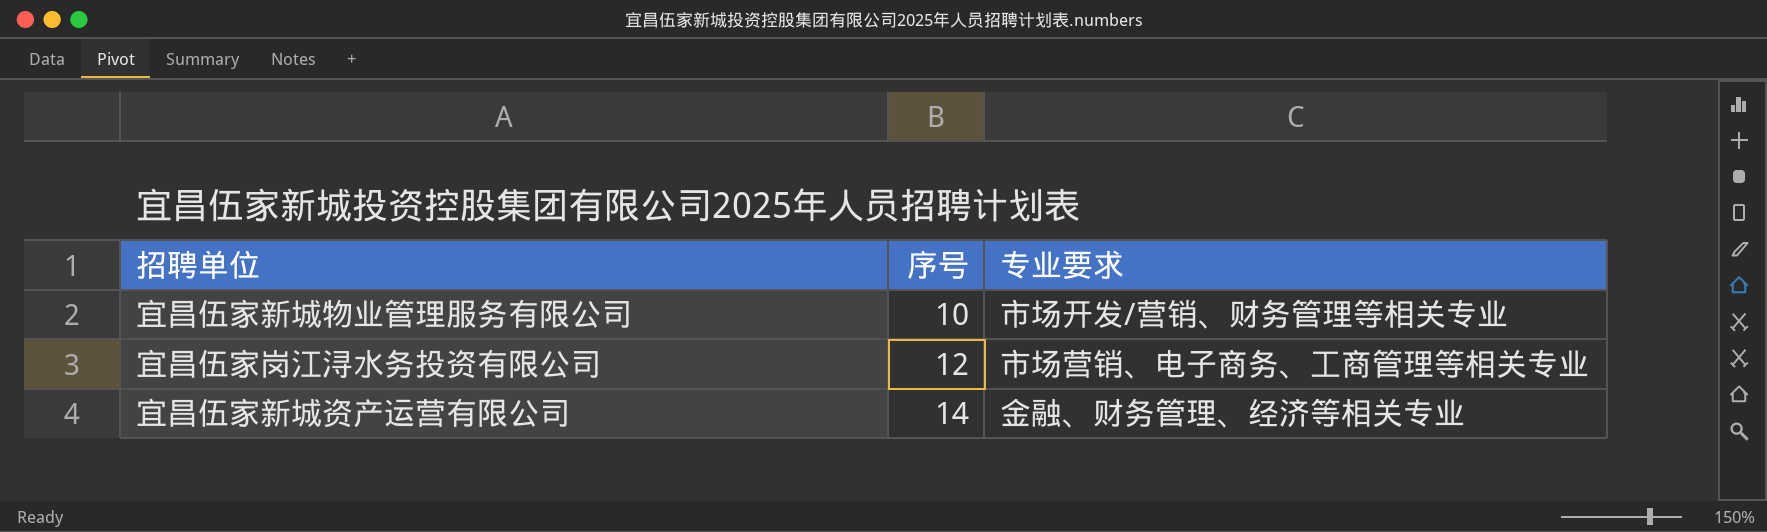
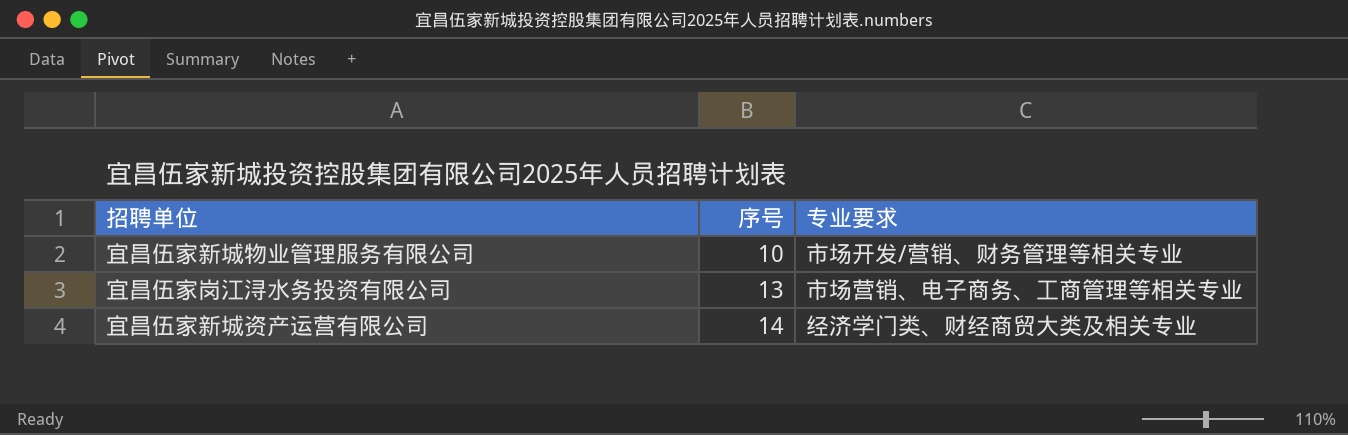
宜昌伍家岗江浔水务投资有限公司 | 序号: 12 -> 13
宜昌伍家新城资产运营有限公司 | 专业要求: 金融、财务管理、经济等相关专业 -> 经济学门类、财经商贸大类及相关专业

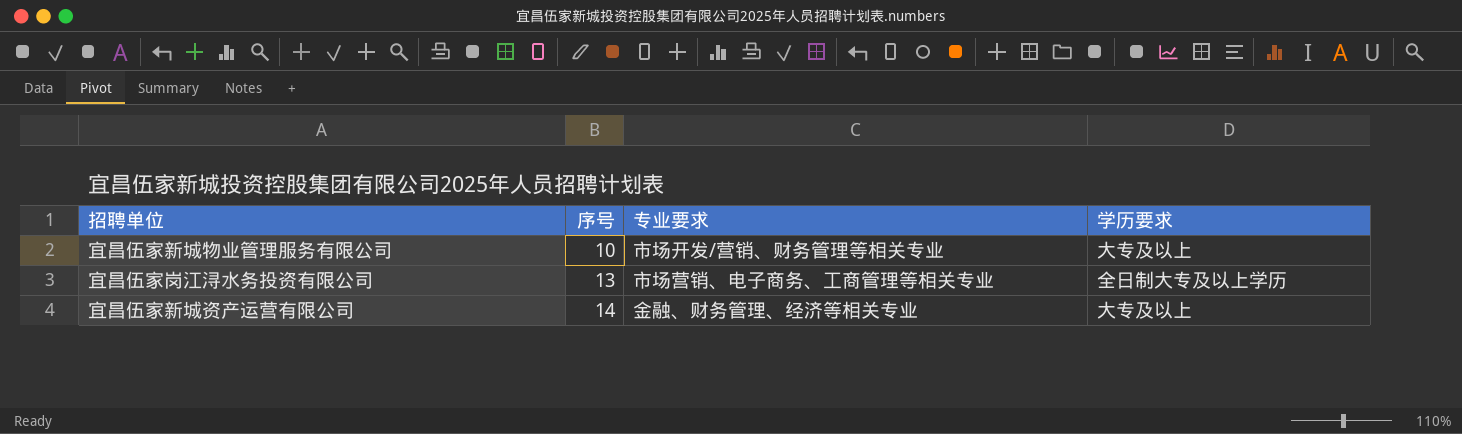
column 学历要求 | position: none -> 4
宜昌伍家新城资产运营有限公司 | 专业要求: 经济学门类、财经商贸大类及相关专业 -> 金融、财务管理、经济等相关专业

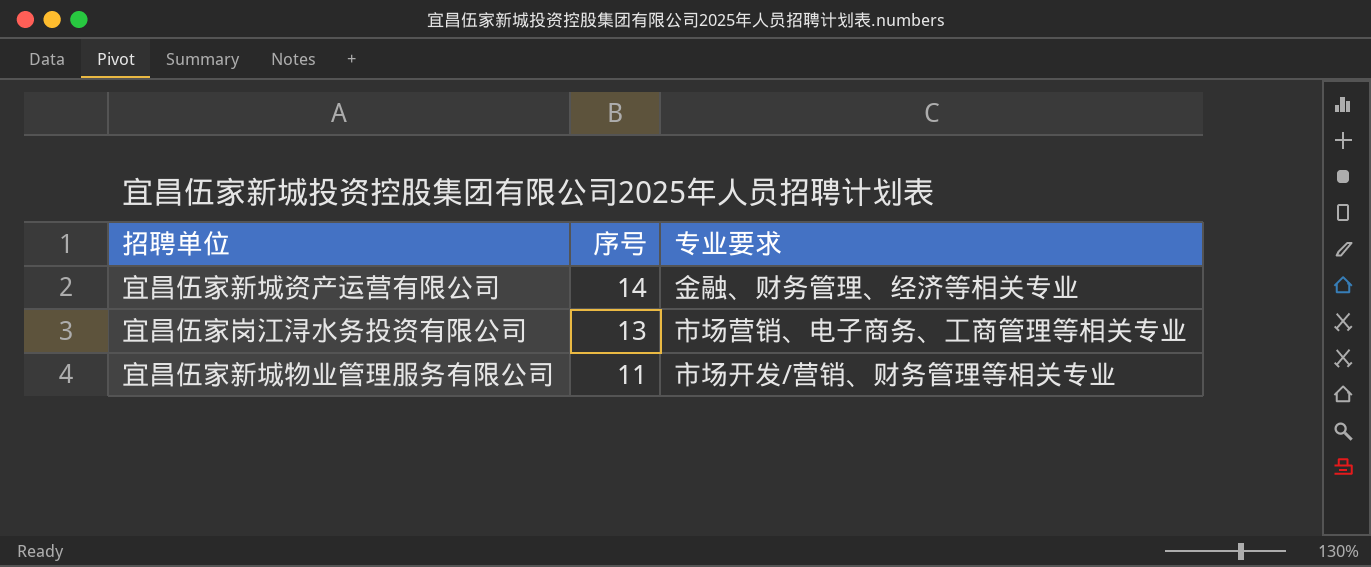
row order: 序号 ascending -> 序号 descending
column 学历要求 | position: 4 -> none
宜昌伍家新城物业管理服务有限公司 | 序号: 10 -> 11

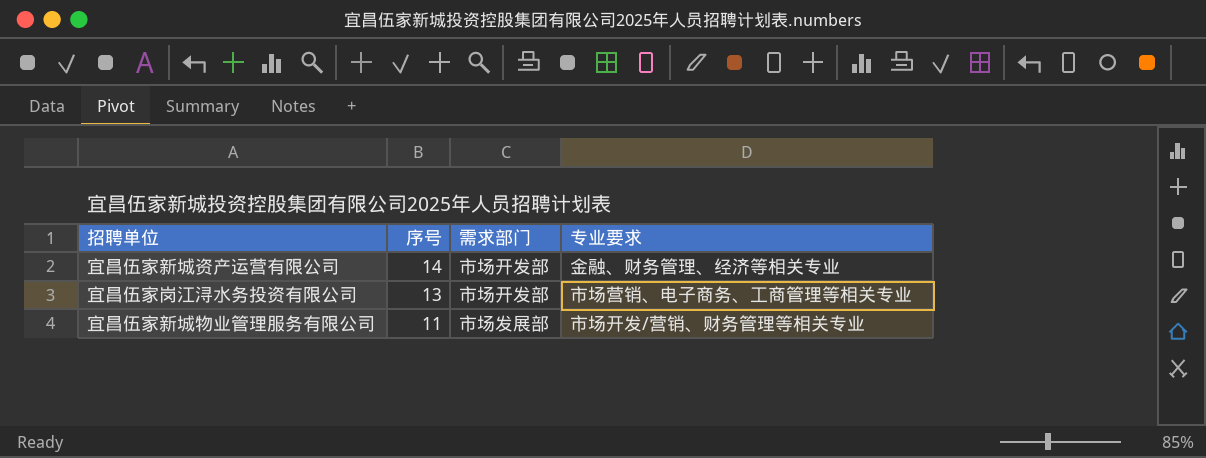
column 需求部门 | position: none -> 3

